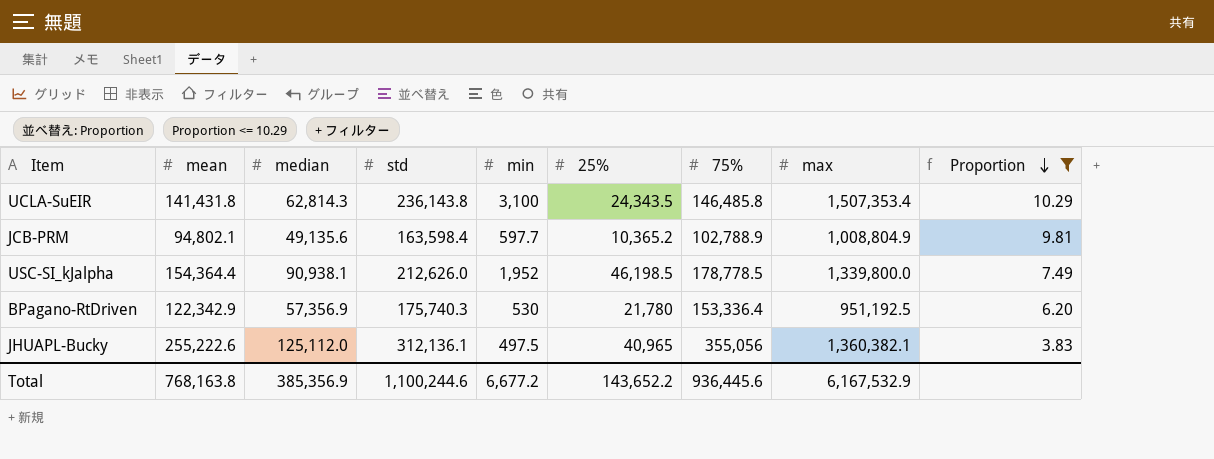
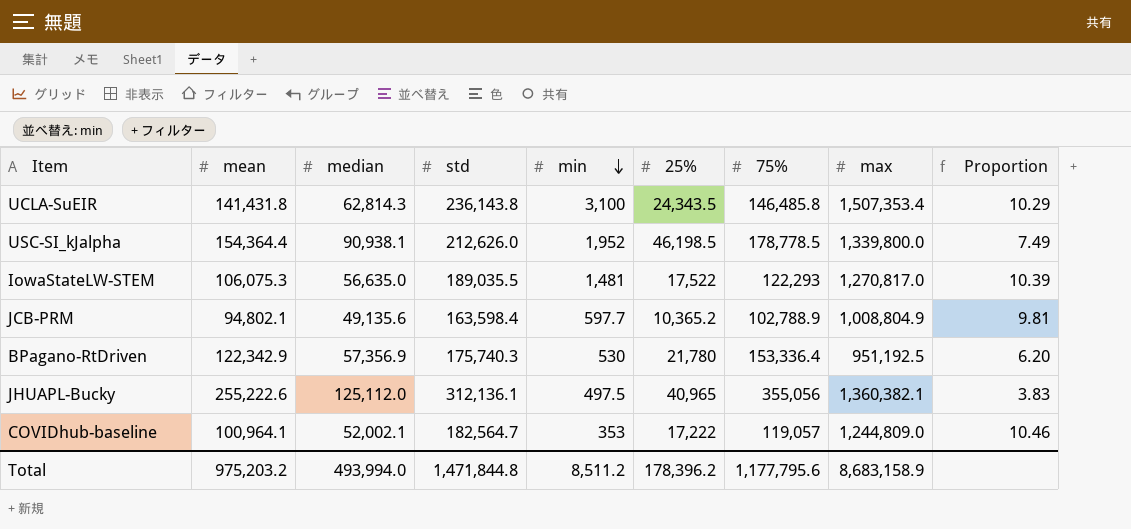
filter: Proportion <= 10.29 -> none
row order: Proportion descending -> min descending
Total | mean: 768,163.8 -> 975,203.2
Total | median: 385,356.9 -> 493,994.0
Total | std: 1,100,244.6 -> 1,471,844.8
Total | min: 6,677.2 -> 8,511.2
Total | 25%: 143,652.2 -> 178,396.2
Total | 75%: 936,445.6 -> 1,177,795.6
Total | max: 6,167,532.9 -> 8,683,158.9

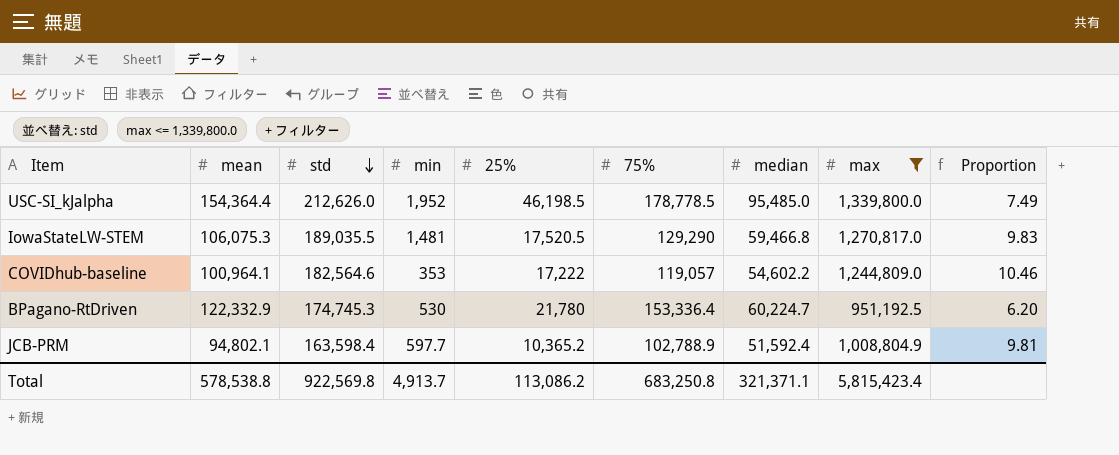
filter: none -> max <= 1,339,800.0
row order: min descending -> std descending
column median | position: 3 -> 7
USC-SI_kJalpha | median: 90,938.1 -> 95,485.0
IowaStateLW-STEM | 25%: 17,522 -> 17,520.5
IowaStateLW-STEM | 75%: 122,293 -> 129,290
IowaStateLW-STEM | median: 56,635.0 -> 59,466.8
IowaStateLW-STEM | Proportion: 10.39 -> 9.83
COVIDhub-baseline | std: 182,564.7 -> 182,564.6
COVIDhub-baseline | median: 52,002.1 -> 54,602.2
BPagano-RtDriven | mean: 122,342.9 -> 122,332.9
BPagano-RtDriven | std: 175,740.3 -> 174,745.3
BPagano-RtDriven | median: 57,356.9 -> 60,224.7
JCB-PRM | median: 49,135.6 -> 51,592.4
Total | mean: 975,203.2 -> 578,538.8
Total | std: 1,471,844.8 -> 922,569.8
Total | min: 8,511.2 -> 4,913.7
Total | 25%: 178,396.2 -> 113,086.2
Total | 75%: 1,177,795.6 -> 683,250.8
Total | median: 493,994.0 -> 321,371.1
Total | max: 8,683,158.9 -> 5,815,423.4

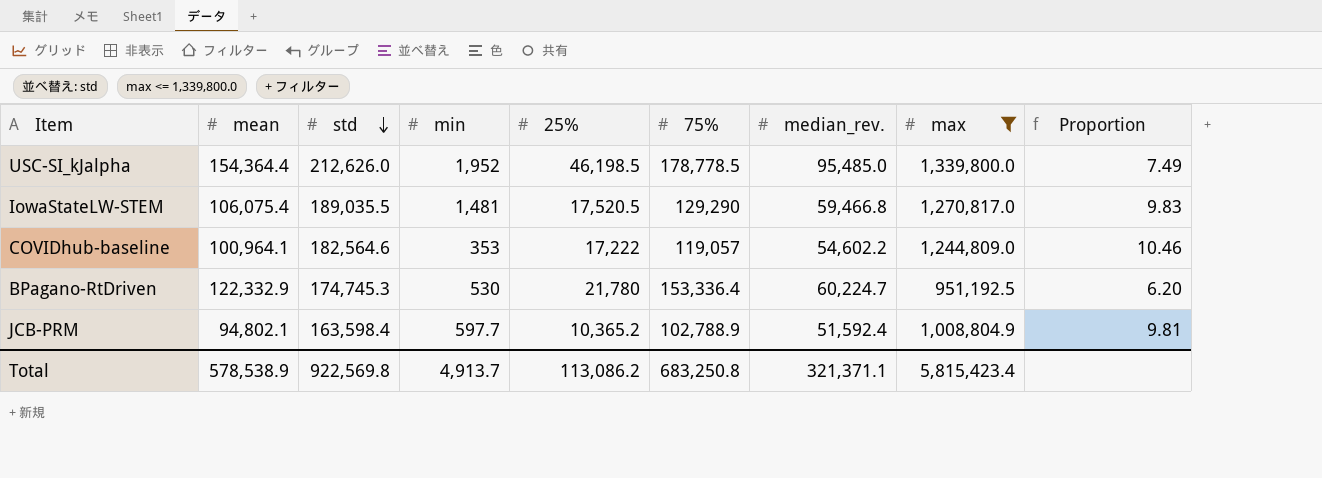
column name: median -> median_rev.
IowaStateLW-STEM | mean: 106,075.3 -> 106,075.4
Total | mean: 578,538.8 -> 578,538.9

